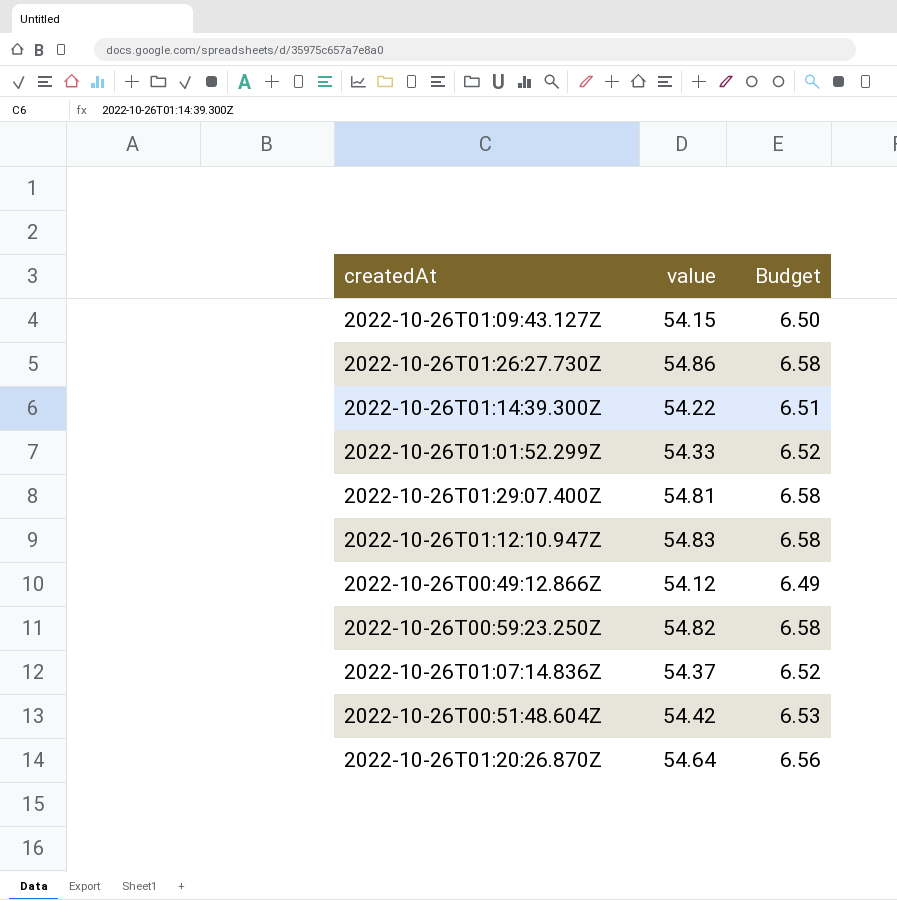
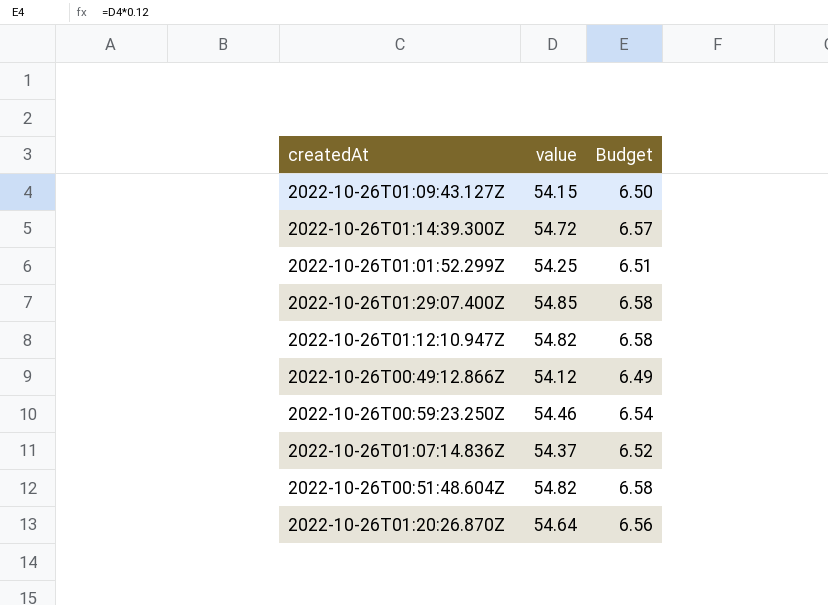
row 2022-10-26T01:26:27.730Z: 54.86 | 6.58 -> none
2022-10-26T01:14:39.300Z | value: 54.22 -> 54.72
2022-10-26T01:14:39.300Z | Budget: 6.51 -> 6.57
2022-10-26T01:01:52.299Z | value: 54.33 -> 54.25
2022-10-26T01:01:52.299Z | Budget: 6.52 -> 6.51
2022-10-26T01:29:07.400Z | value: 54.81 -> 54.85
2022-10-26T01:12:10.947Z | value: 54.83 -> 54.82
2022-10-26T00:59:23.250Z | value: 54.82 -> 54.46
2022-10-26T00:59:23.250Z | Budget: 6.58 -> 6.54
2022-10-26T00:51:48.604Z | value: 54.42 -> 54.82
2022-10-26T00:51:48.604Z | Budget: 6.53 -> 6.58

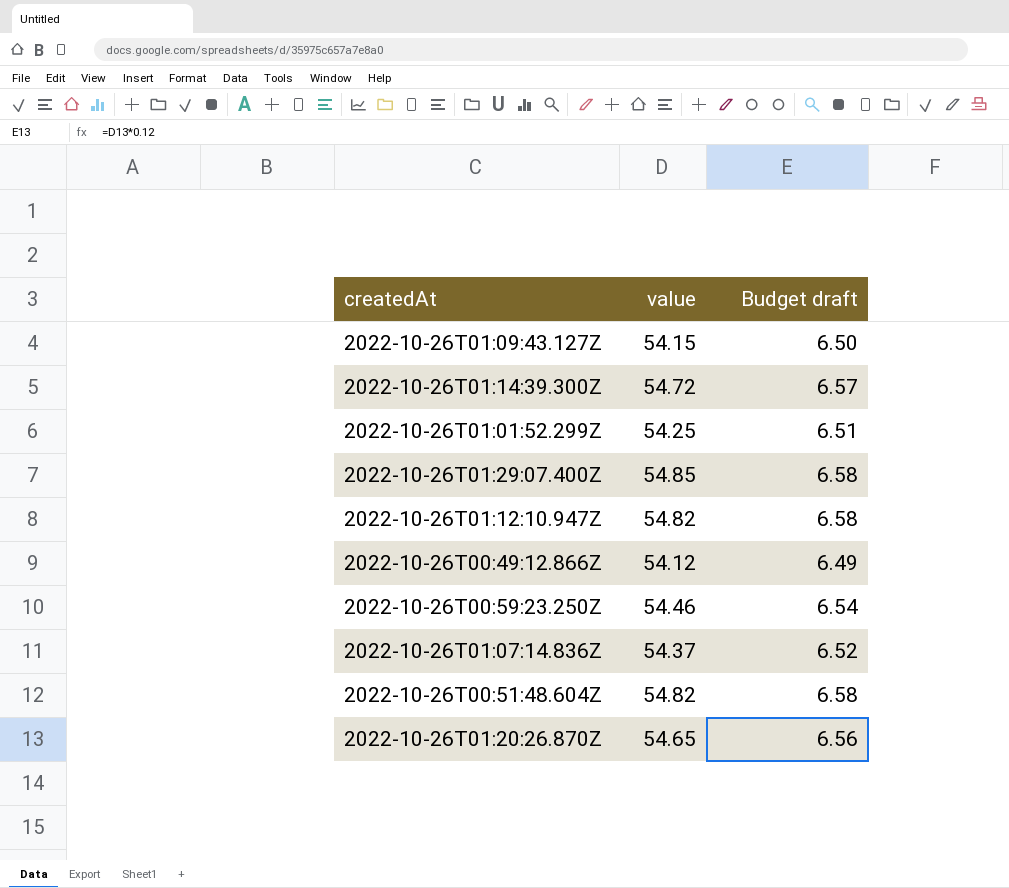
column name: Budget -> Budget draft
2022-10-26T01:20:26.870Z | value: 54.64 -> 54.65

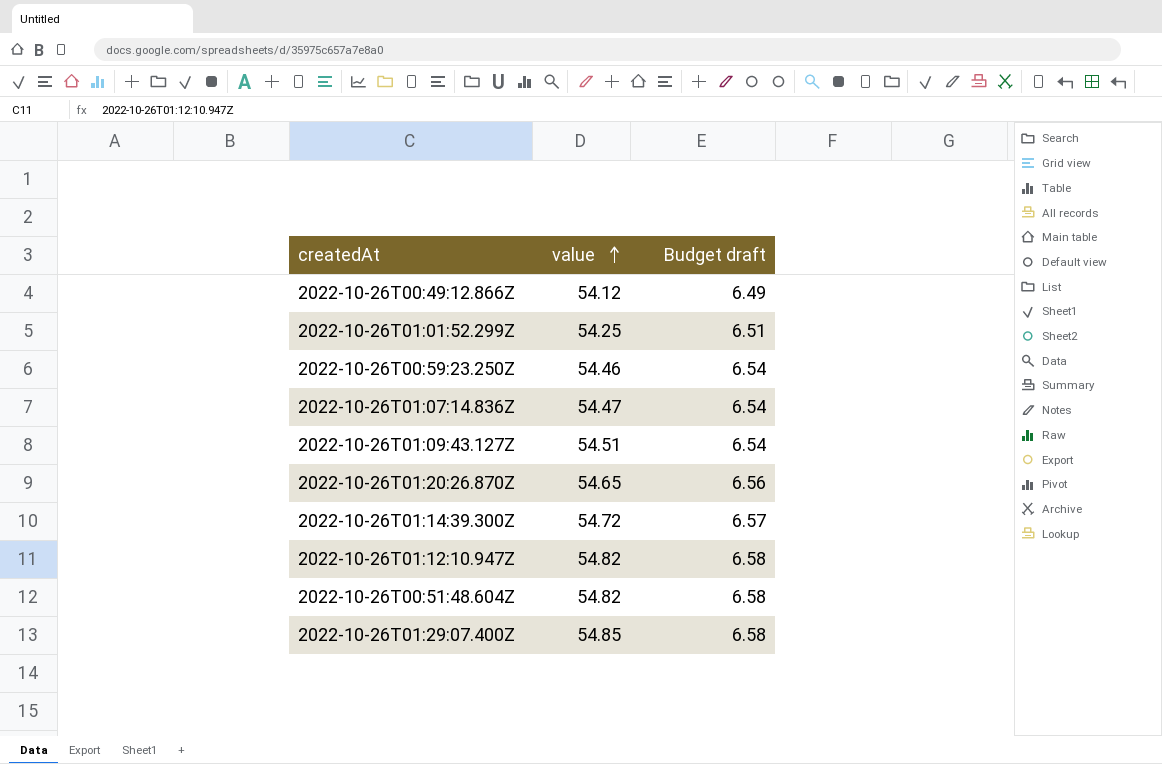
row order: none -> value ascending
2022-10-26T01:07:14.836Z | value: 54.37 -> 54.47
2022-10-26T01:07:14.836Z | Budget draft: 6.52 -> 6.54
2022-10-26T01:09:43.127Z | value: 54.15 -> 54.51
2022-10-26T01:09:43.127Z | Budget draft: 6.50 -> 6.54

